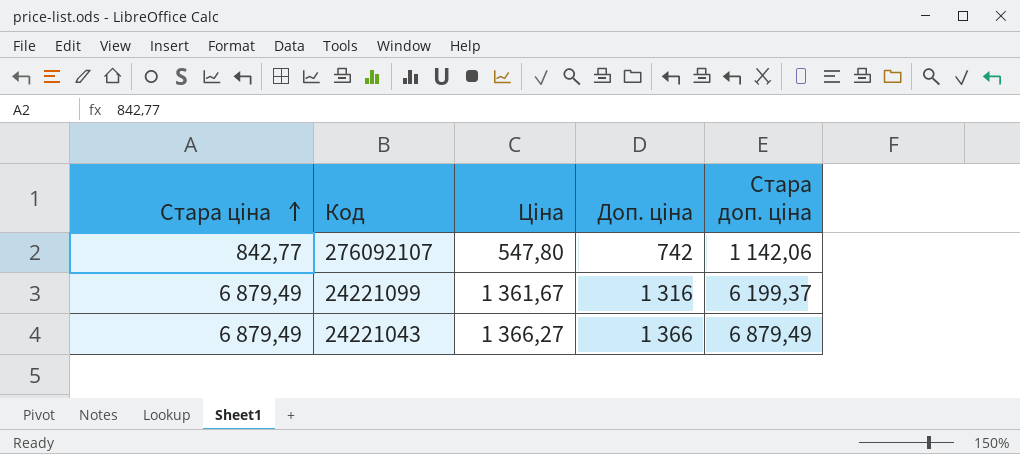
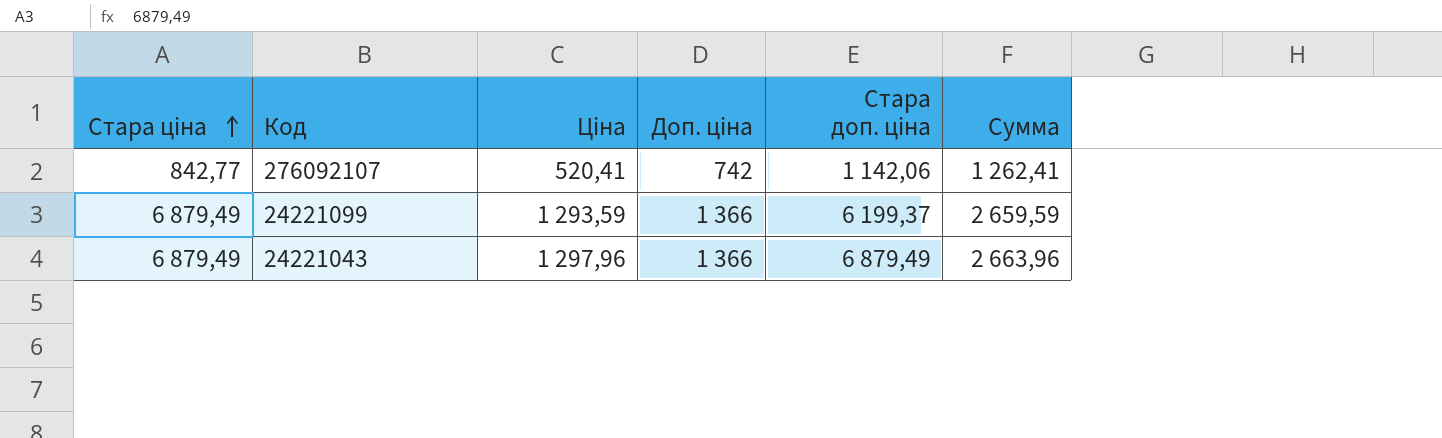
column Сумма | formula: none -> [Ціна] + [Доп. ціна]
276092107 | Ціна: 547,80 -> 520,41
24221099 | Ціна: 1 361,67 -> 1 293,59
24221099 | Доп. ціна: 1 316 -> 1 366
24221043 | Ціна: 1 366,27 -> 1 297,96

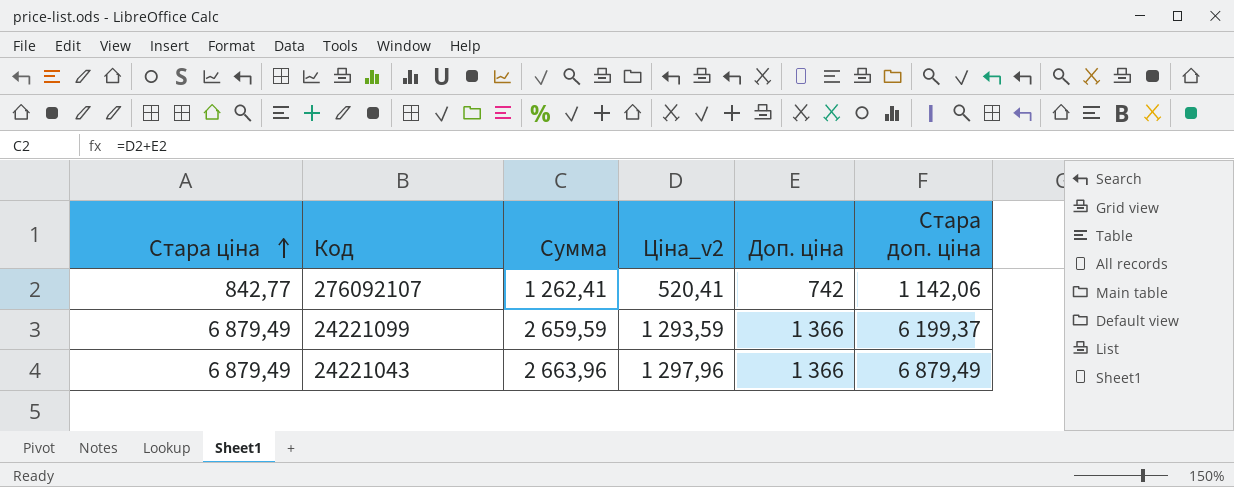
column Сумма | position: 6 -> 3
column name: Ціна -> Ціна_v2

